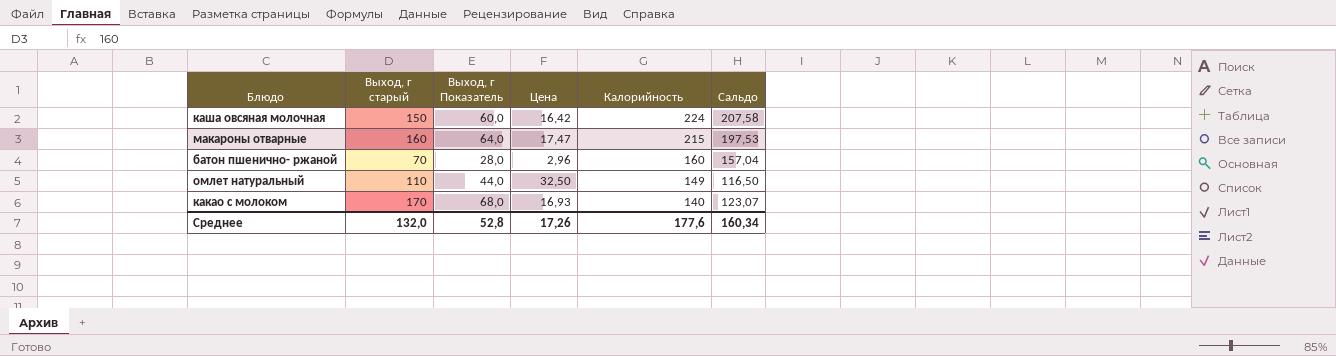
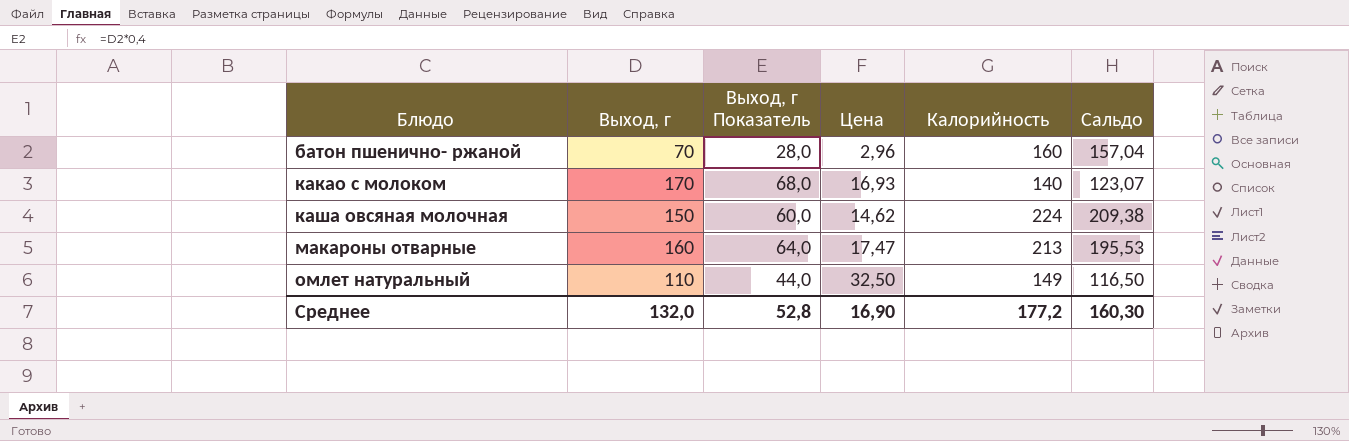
row order: Калорийность descending -> Блюдо ascending
column name: Выход, г старый -> Выход, г
каша овсяная молочная | Цена: 16,42 -> 14,62
каша овсяная молочная | Сальдо: 207,58 -> 209,38
макароны отварные | Калорийность: 215 -> 213
макароны отварные | Сальдо: 197,53 -> 195,53
Среднее | Цена: 17,26 -> 16,90
Среднее | Калорийность: 177,6 -> 177,2
Среднее | Сальдо: 160,34 -> 160,30

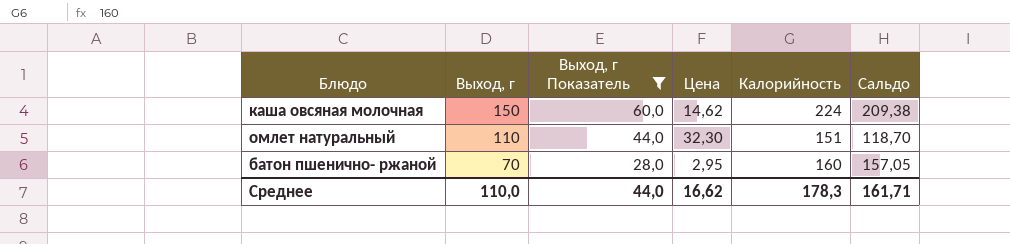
filter: none -> Выход, г Показатель <= 60,0
row order: Блюдо ascending -> Выход, г descending
омлет натуральный | Цена: 32,50 -> 32,30
омлет натуральный | Калорийность: 149 -> 151
омлет натуральный | Сальдо: 116,50 -> 118,70
батон пшенично- ржаной | Цена: 2,96 -> 2,95
батон пшенично- ржаной | Сальдо: 157,04 -> 157,05
Среднее | Выход, г: 132,0 -> 110,0
Среднее | Выход, г Показатель: 52,8 -> 44,0
Среднее | Цена: 16,90 -> 16,62
Среднее | Калорийность: 177,2 -> 178,3
Среднее | Сальдо: 160,30 -> 161,71

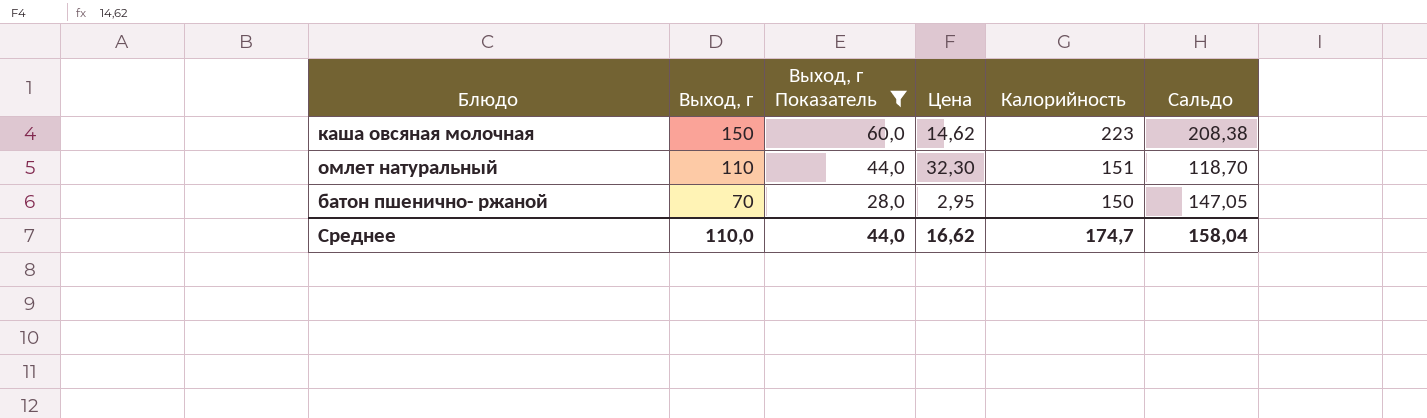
каша овсяная молочная | Калорийность: 224 -> 223
каша овсяная молочная | Сальдо: 209,38 -> 208,38
батон пшенично- ржаной | Калорийность: 160 -> 150
батон пшенично- ржаной | Сальдо: 157,05 -> 147,05
Среднее | Калорийность: 178,3 -> 174,7
Среднее | Сальдо: 161,71 -> 158,04

